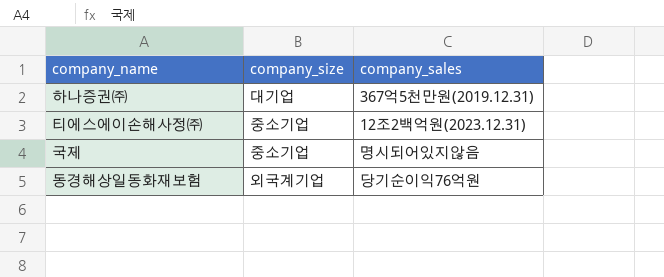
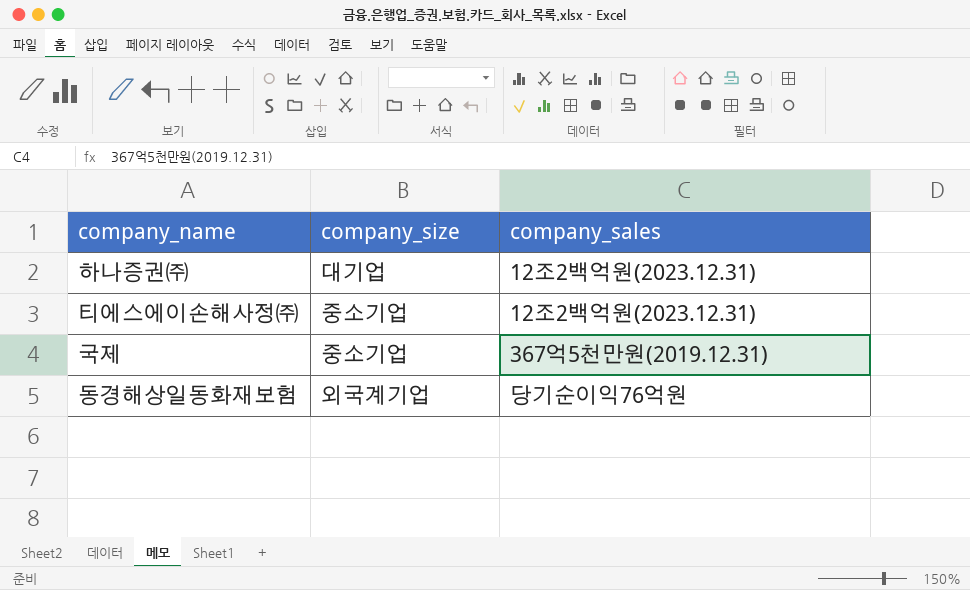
하나증권㈜ | company_sales: 367억5천만원(2019.12.31) -> 12조2백억원(2023.12.31)
국제 | company_sales: 명시되어있지않음 -> 367억5천만원(2019.12.31)

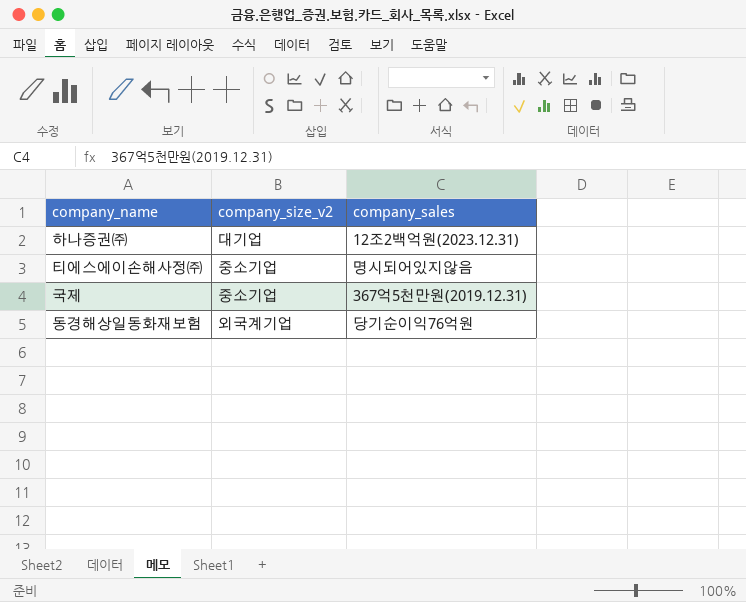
column name: company_size -> company_size_v2
티에스에이손해사정㈜ | company_sales: 12조2백억원(2023.12.31) -> 명시되어있지않음

